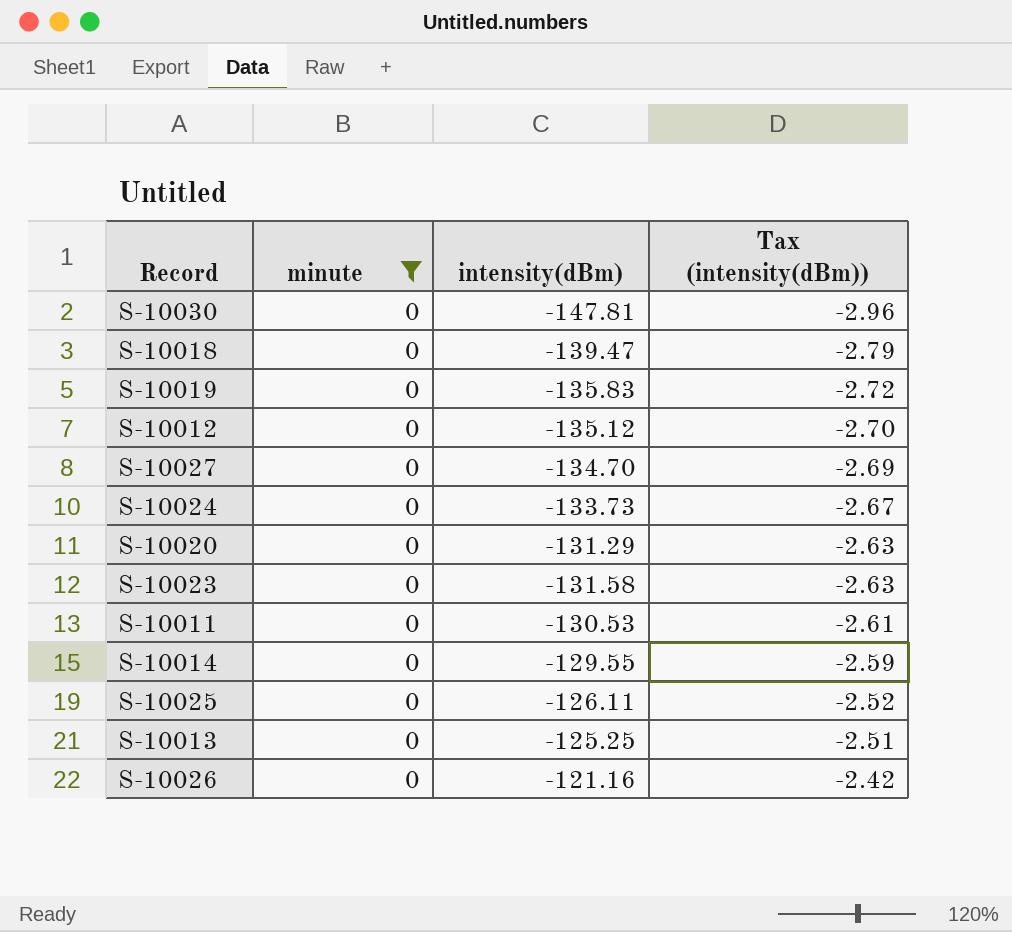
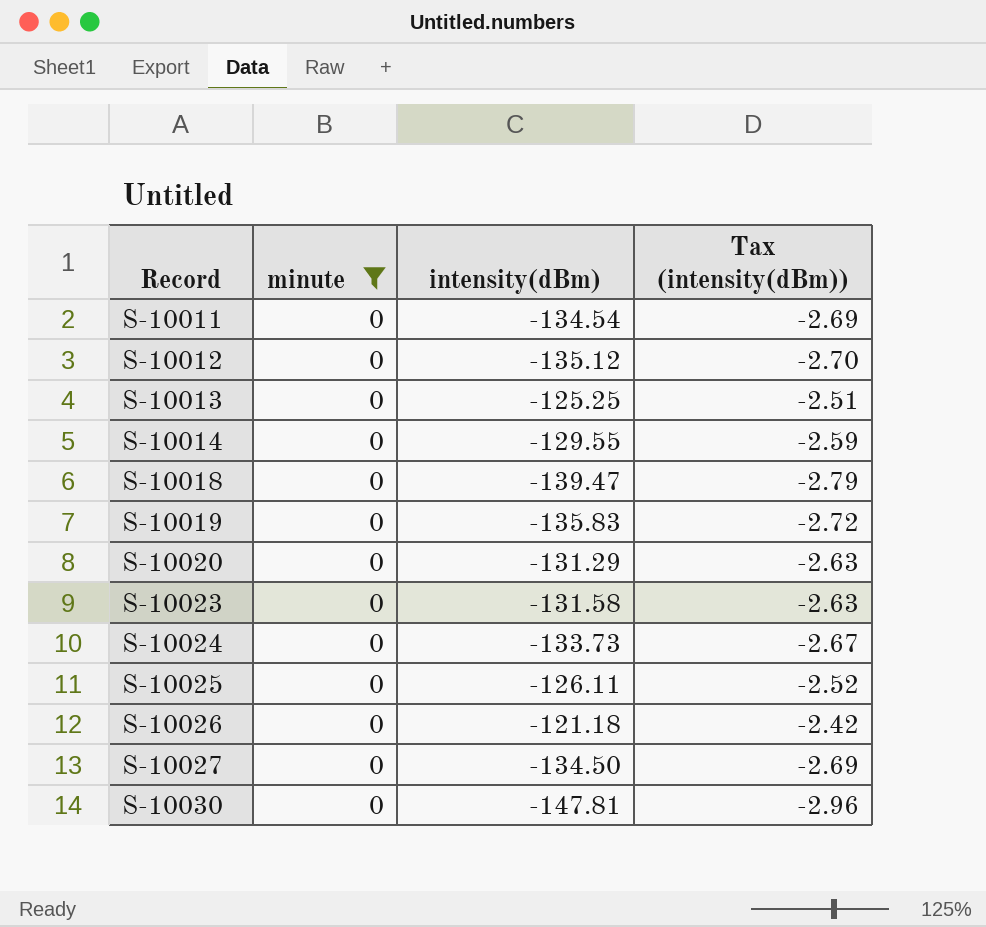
row order: Tax (intensity(dBm)) ascending -> Record ascending
S-10011 | intensity(dBm): -130.53 -> -134.54
S-10011 | Tax (intensity(dBm)): -2.61 -> -2.69
S-10026 | intensity(dBm): -121.16 -> -121.18
S-10027 | intensity(dBm): -134.70 -> -134.50

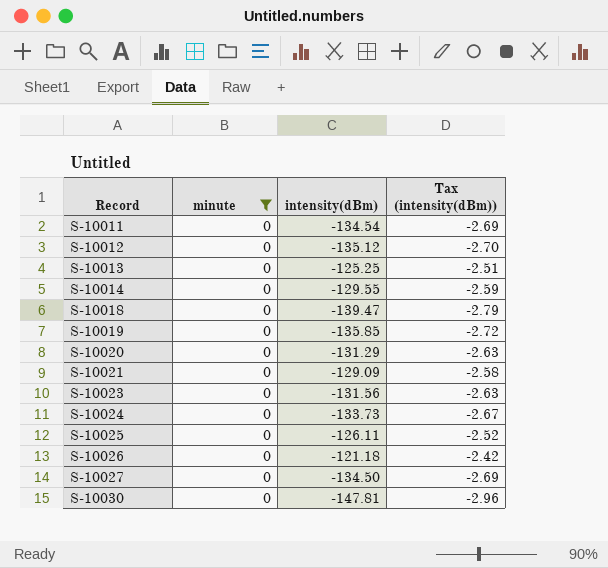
S-10019 | intensity(dBm): -135.83 -> -135.85
row S-10021: none -> 0 | -129.09 | -2.58
S-10023 | intensity(dBm): -131.58 -> -131.56

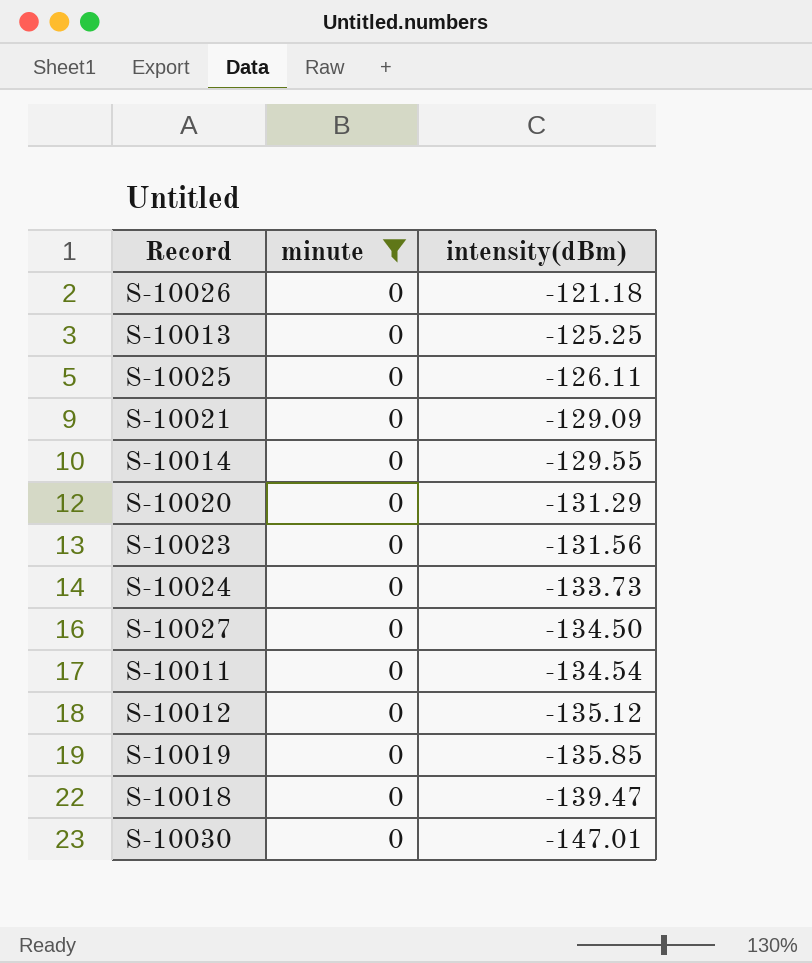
row order: Record ascending -> intensity(dBm) descending
column Tax (intensity(dBm)) | formula: [intensity(dBm)] * 0.02 -> none
S-10030 | intensity(dBm): -147.81 -> -147.01

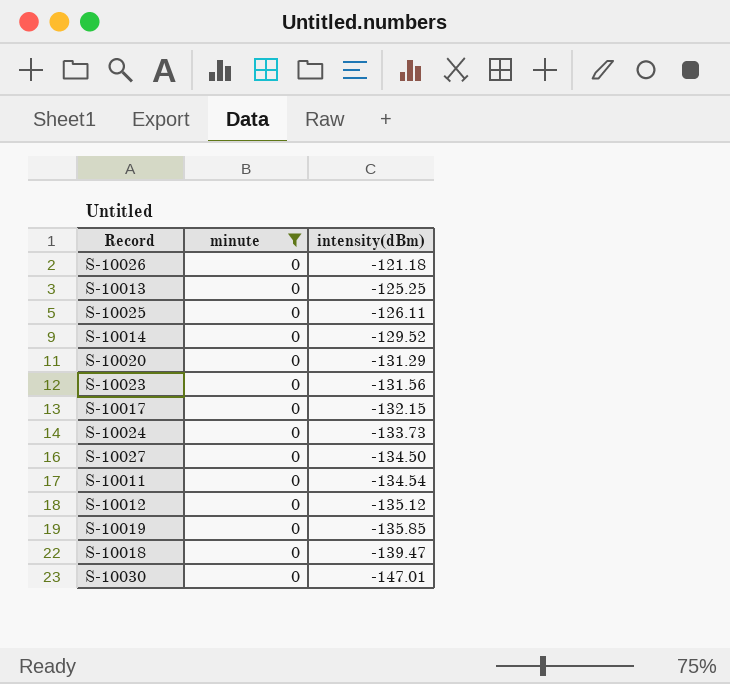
row S-10021: 0 | -129.09 -> none
S-10014 | intensity(dBm): -129.55 -> -129.52
row S-10017: none -> 0 | -132.15

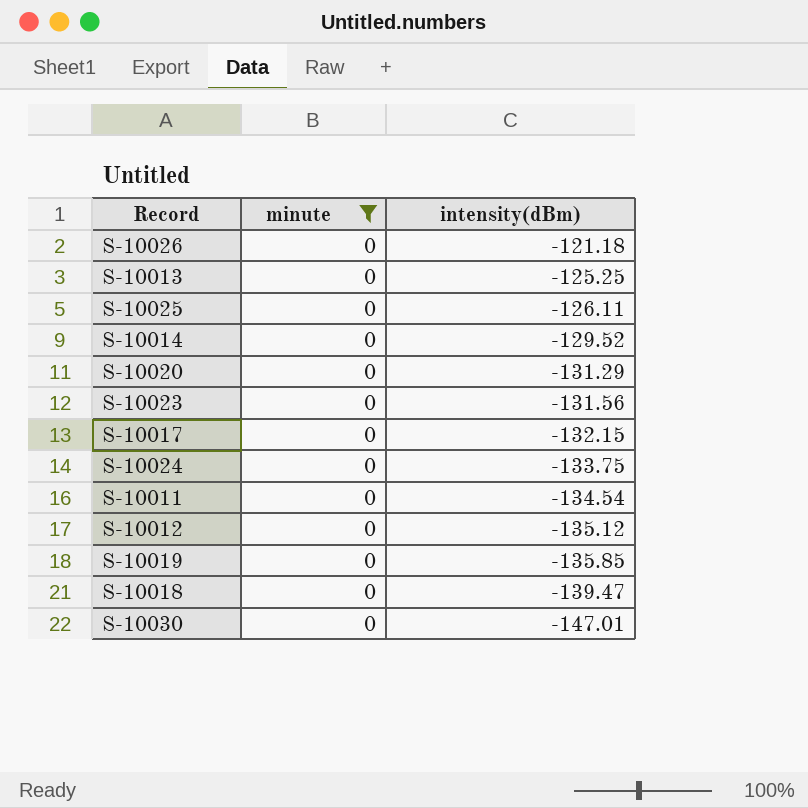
row S-10027: 0 | -134.50 -> none
S-10024 | intensity(dBm): -133.73 -> -133.75

